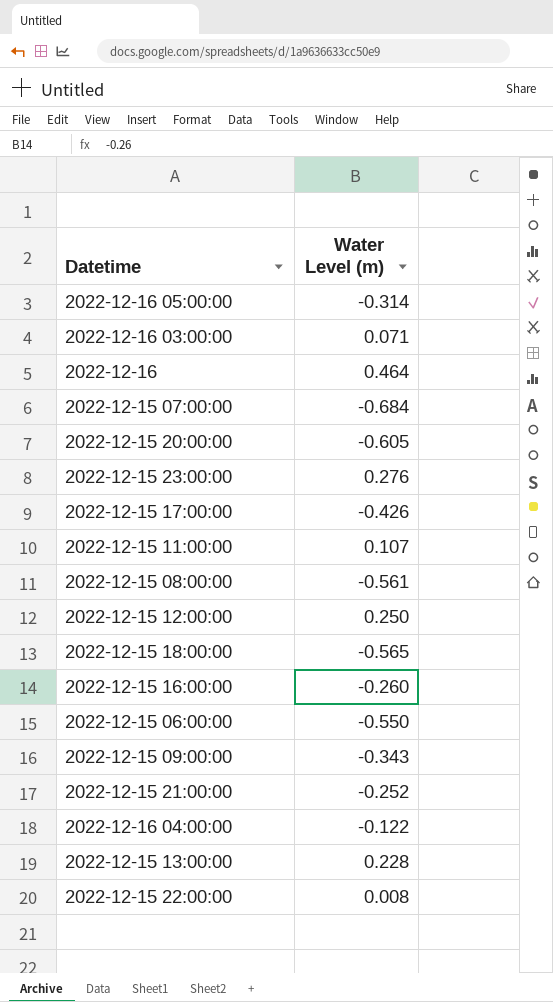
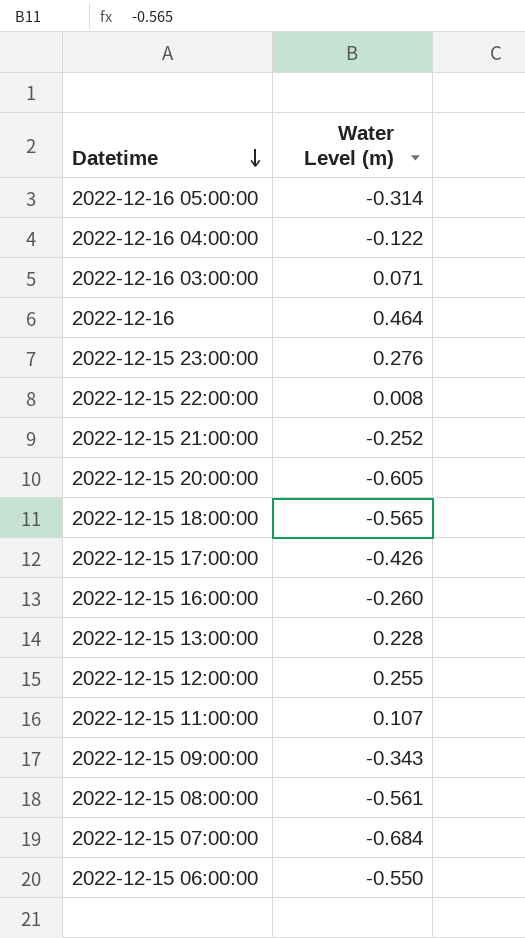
row order: none -> Datetime descending
2022-12-15 12:00:00 | Water Level (m): 0.250 -> 0.255

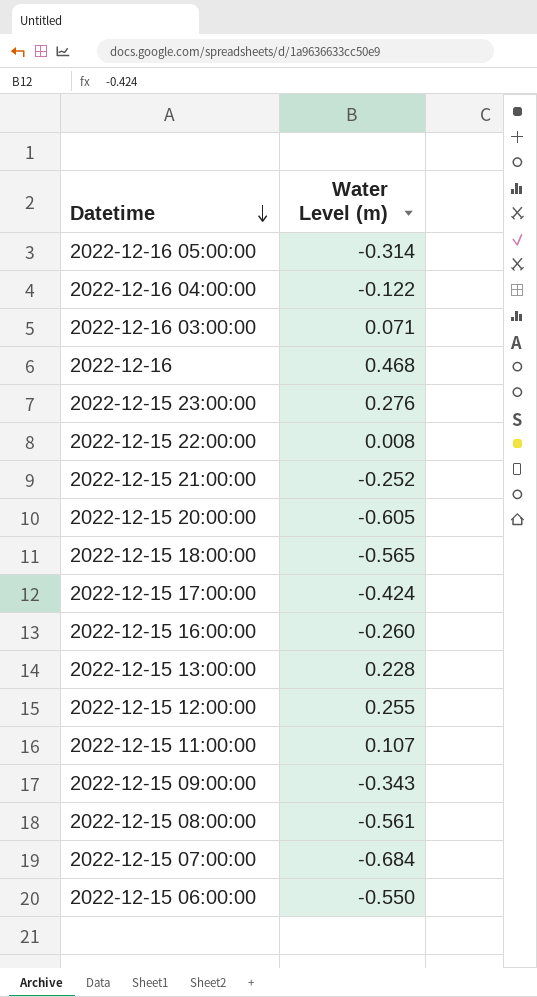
2022-12-16 | Water Level (m): 0.464 -> 0.468
2022-12-15 17:00:00 | Water Level (m): -0.426 -> -0.424

